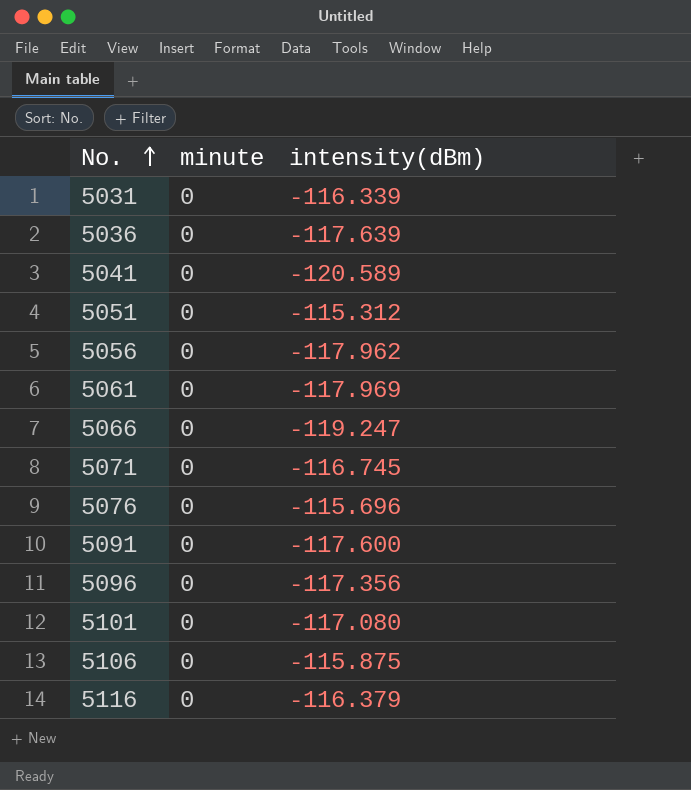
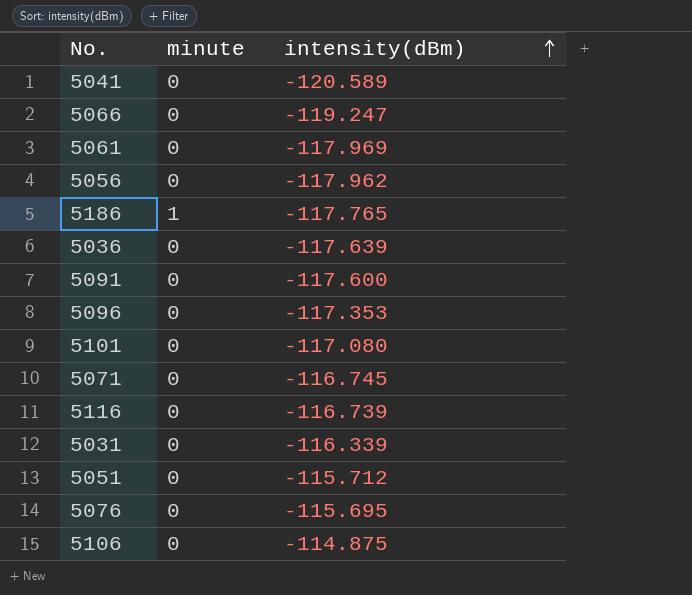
row order: No. ascending -> intensity(dBm) ascending
row 5186: none -> 1 | -117.765
5096 | intensity(dBm): -117.356 -> -117.353
5116 | intensity(dBm): -116.379 -> -116.739
5051 | intensity(dBm): -115.312 -> -115.712
5076 | intensity(dBm): -115.696 -> -115.695
5106 | intensity(dBm): -115.875 -> -114.875

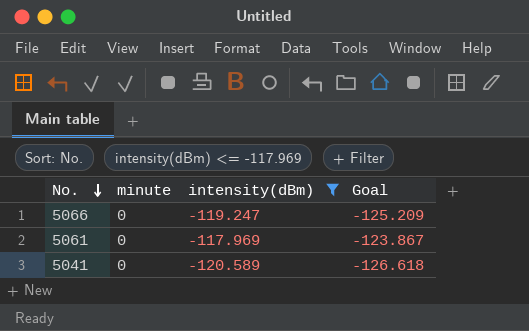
filter: none -> intensity(dBm) <= -117.969
row order: intensity(dBm) ascending -> No. descending
column Goal | formula: none -> [intensity(dBm)] * 1.05

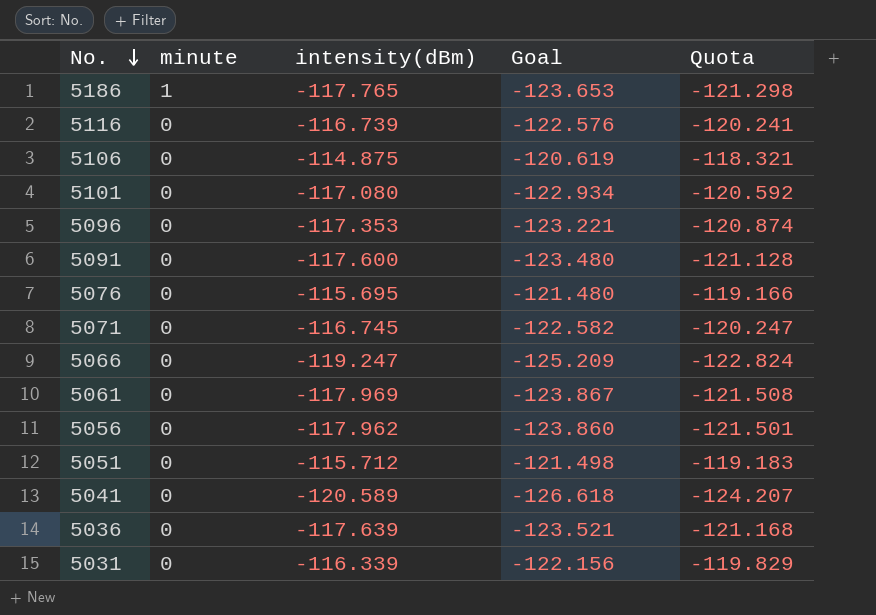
filter: intensity(dBm) <= -117.969 -> none
column Quota | formula: none -> [intensity(dBm)] * 1.03

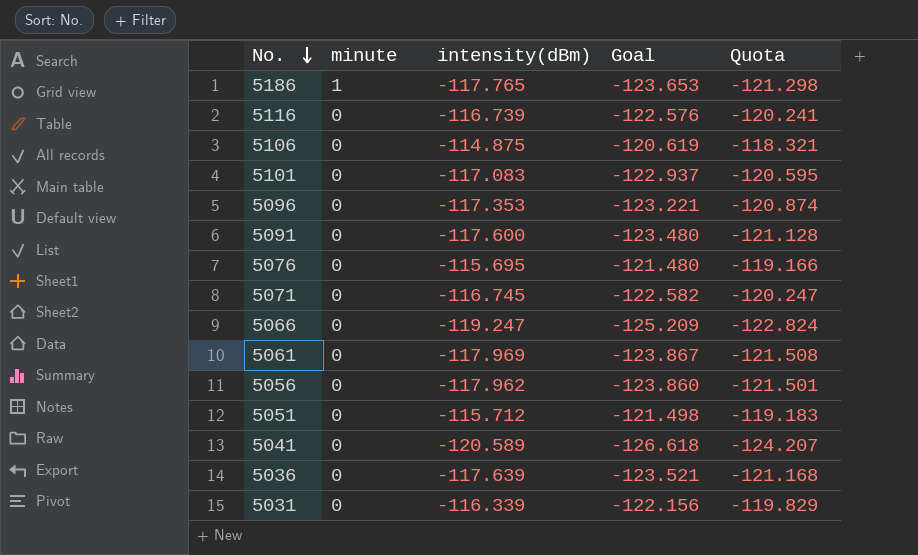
5101 | intensity(dBm): -117.080 -> -117.083
5101 | Goal: -122.934 -> -122.937
5101 | Quota: -120.592 -> -120.595

